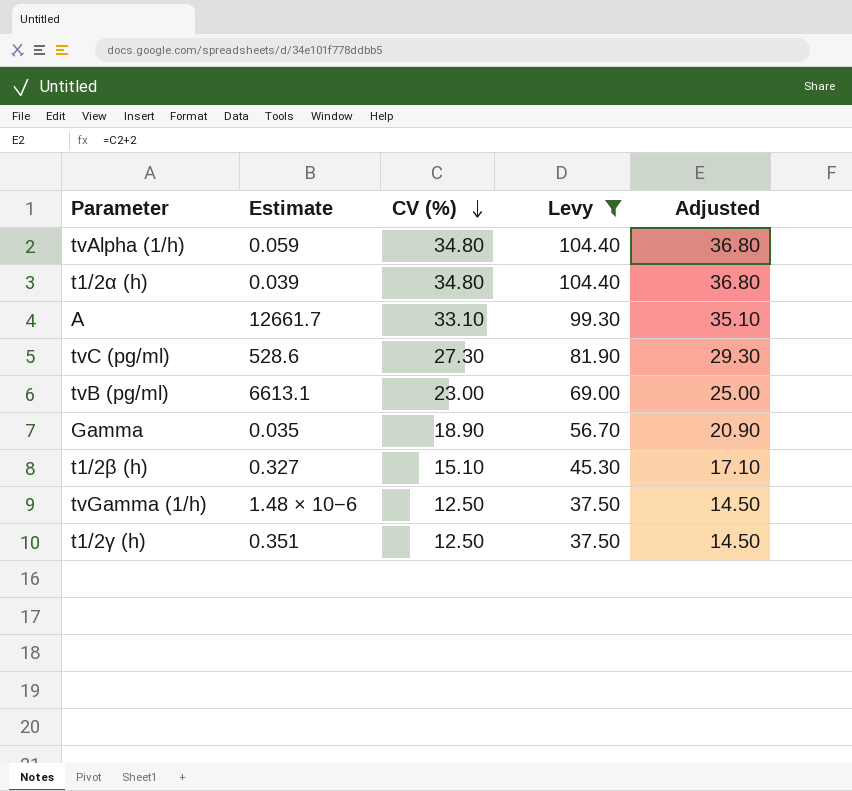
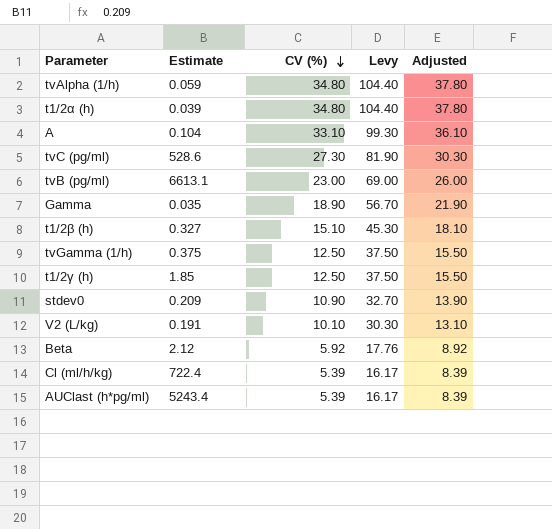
filter: Levy >= 37.50 -> none
column Adjusted | formula: [CV (%)] + 2 -> [CV (%)] + 3
A | Estimate: 12661.7 -> 0.104
tvGamma (1/h) | Estimate: 1.48 × 10−6 -> 0.375
t1/2γ (h) | Estimate: 0.351 -> 1.85

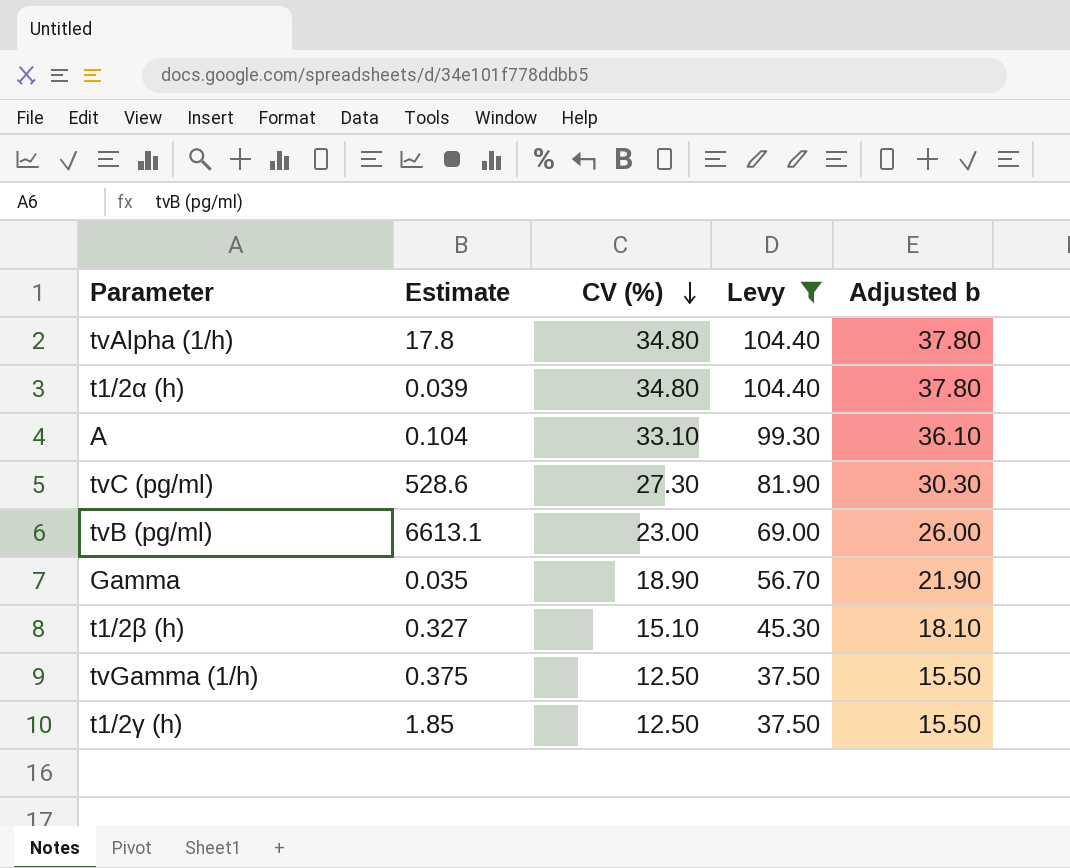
filter: none -> Levy >= 37.50
column name: Adjusted -> Adjusted b
tvAlpha (1/h) | Estimate: 0.059 -> 17.8

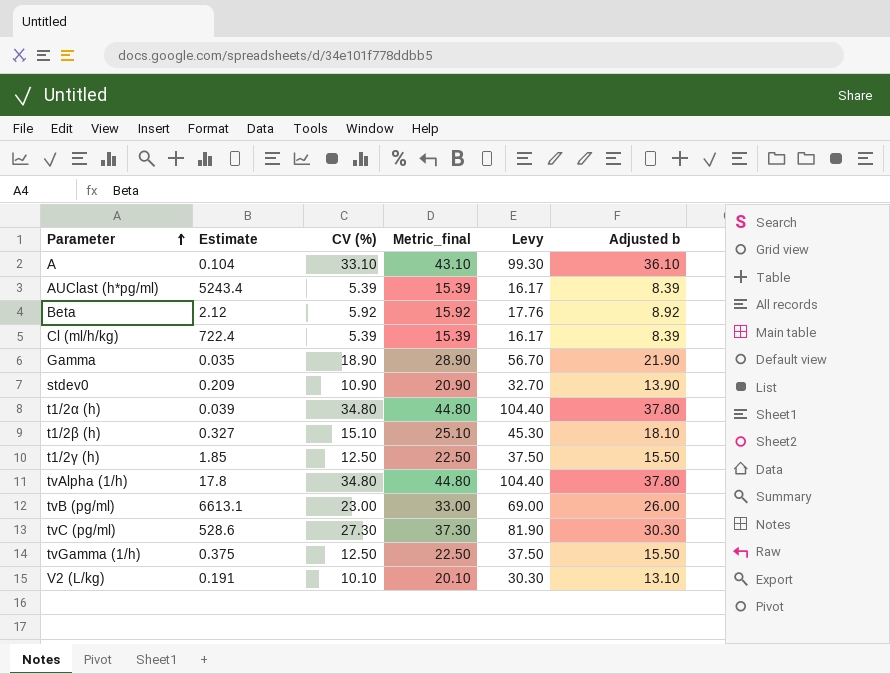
filter: Levy >= 37.50 -> none
row order: CV (%) descending -> Parameter ascending
column Metric_final | formula: none -> [CV (%)] + 10

